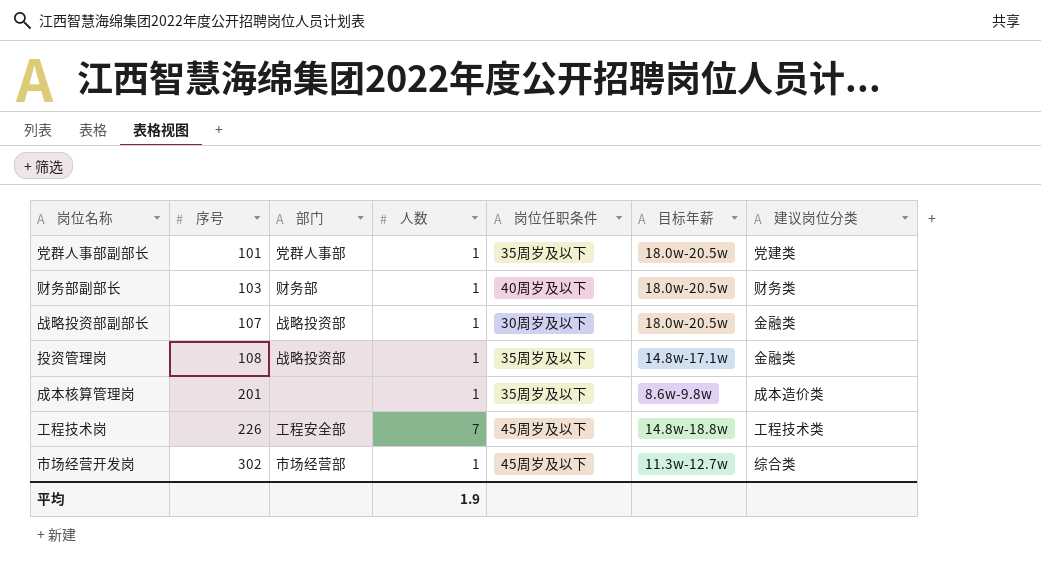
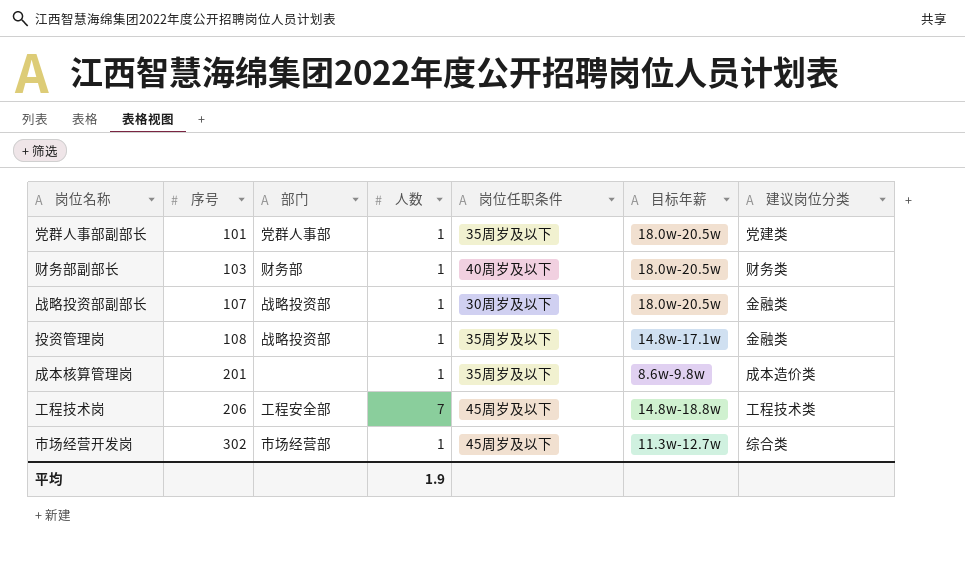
工程技术岗 | 序号: 226 -> 206

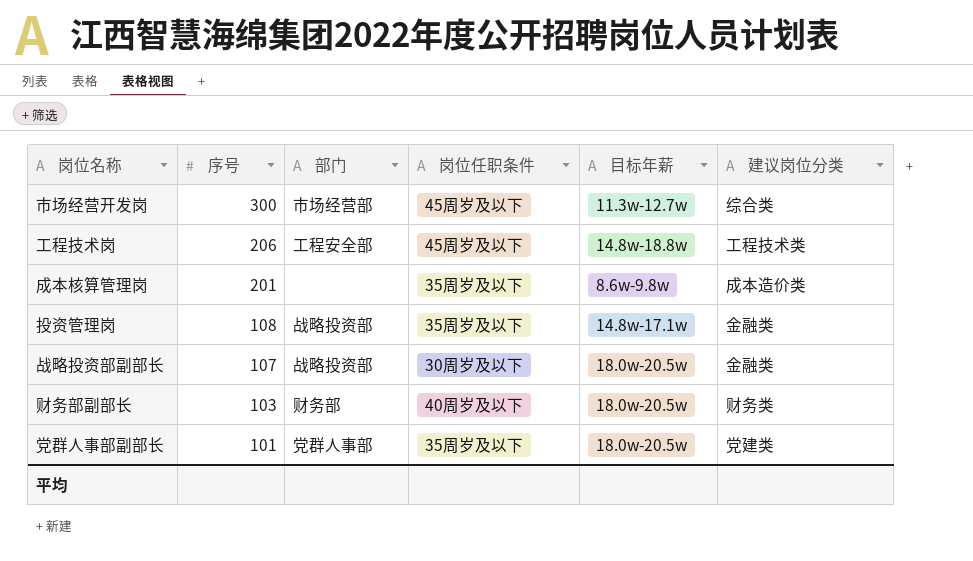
row order: 序号 ascending -> 序号 descending
column 人数 | position: 4 -> none
市场经营开发岗 | 序号: 302 -> 300

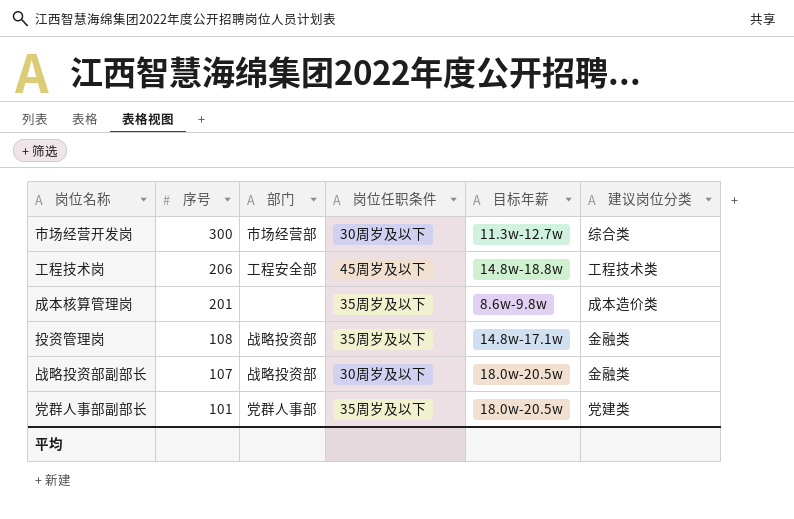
row 财务部副部长: 103 | 财务部 | 40周岁及以下 | 18.0w-20.5w | 财务类 -> none
市场经营开发岗 | 岗位任职条件: 45周岁及以下 -> 30周岁及以下

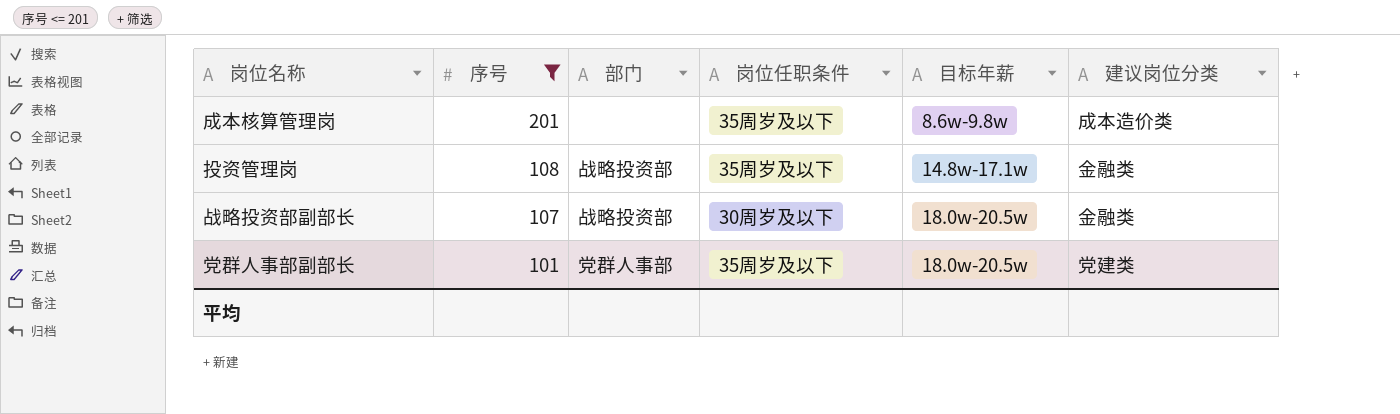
filter: none -> 序号 <= 201

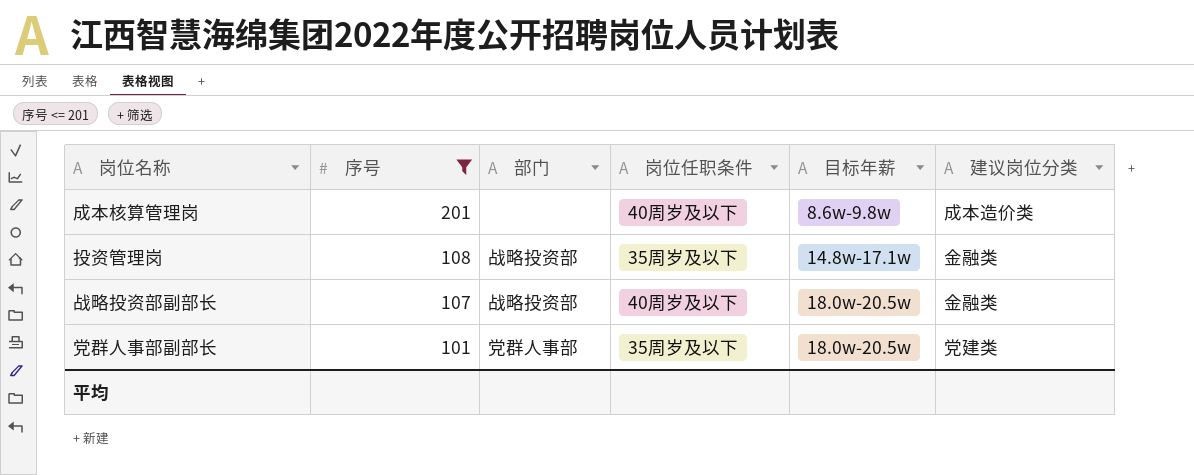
成本核算管理岗 | 岗位任职条件: 35周岁及以下 -> 40周岁及以下
战略投资部副部长 | 岗位任职条件: 30周岁及以下 -> 40周岁及以下

